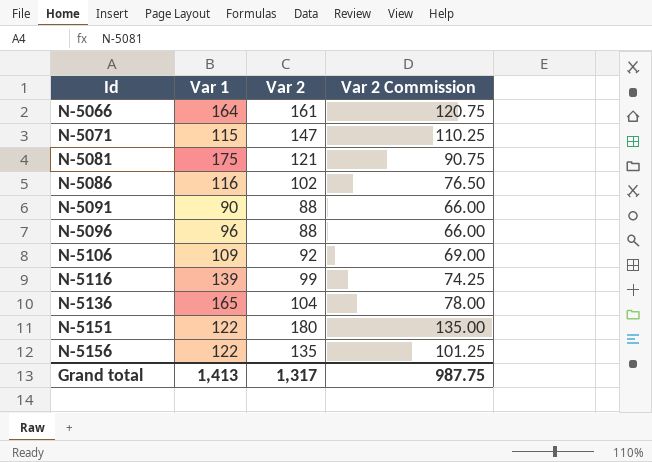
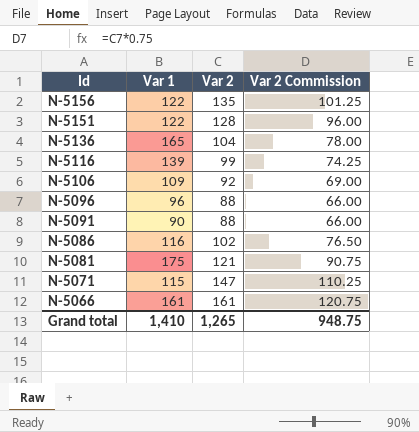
row order: Id ascending -> Id descending
N-5151 | Var 2: 180 -> 128
N-5151 | Var 2 Commission: 135.00 -> 96.00
N-5066 | Var 1: 164 -> 161
Grand total | Var 1: 1,413 -> 1,410
Grand total | Var 2: 1,317 -> 1,265
Grand total | Var 2 Commission: 987.75 -> 948.75

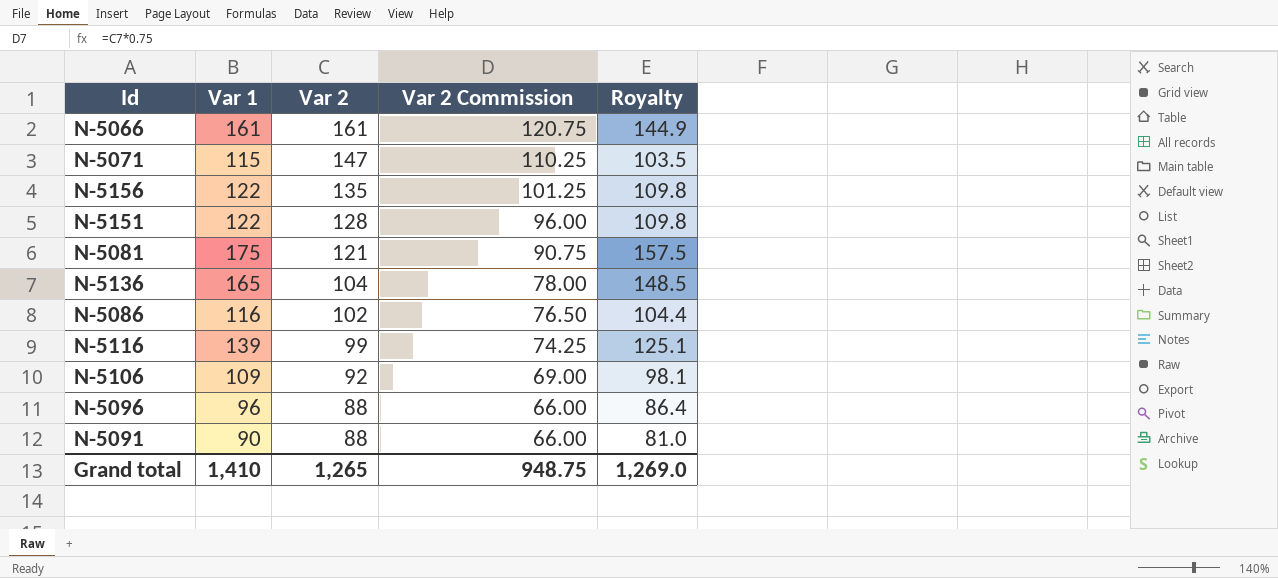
row order: Id descending -> Var 2 descending
column Royalty | formula: none -> [Var 1] * 0.9

